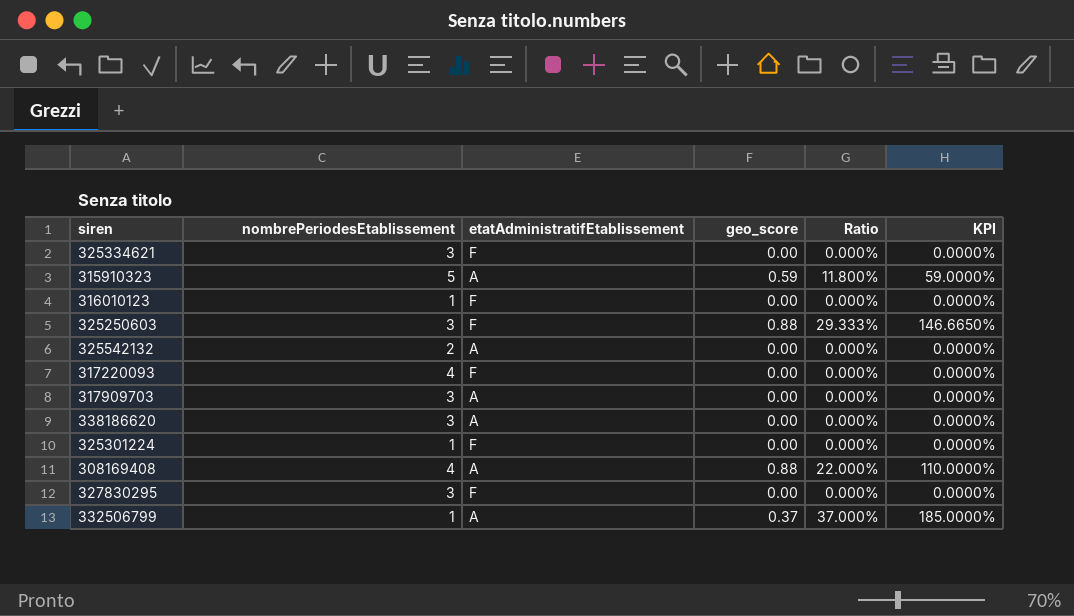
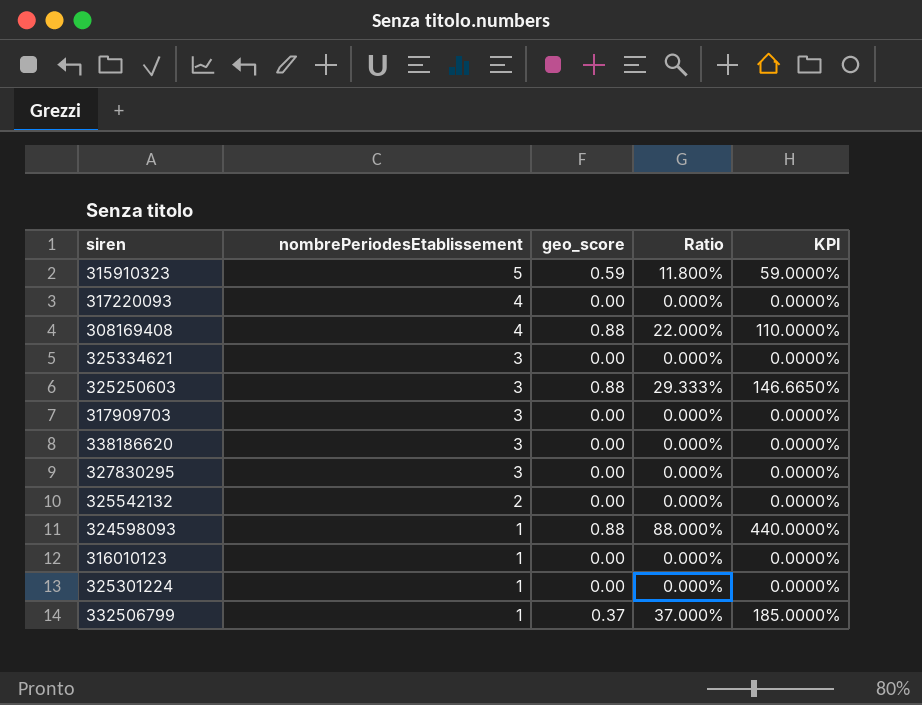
row order: none -> nombrePeriodesEtablissement descending
column etatAdministratifEtablissement | position: 3 -> none
row 324598093: none -> 1 | 0.88 | 88.000% | 440.0000%

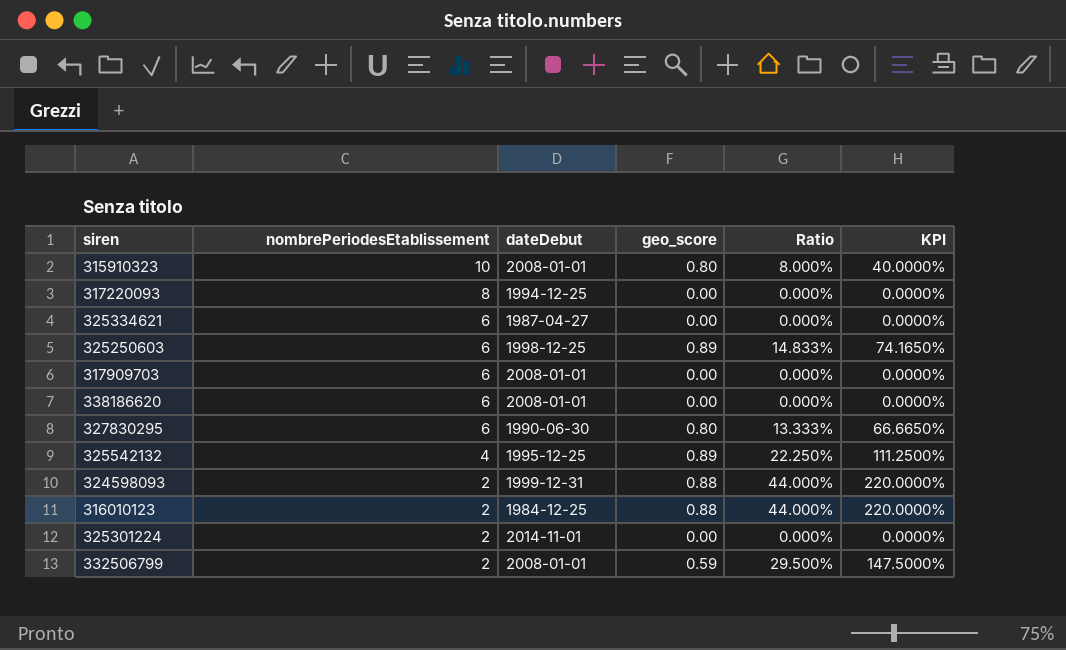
column dateDebut | position: none -> 3
row 308169408: 4 | 0.88 | 22.000% | 110.0000% -> none
315910323 | nombrePeriodesEtablissement: 5 -> 10
315910323 | geo_score: 0.59 -> 0.80
315910323 | Ratio: 11.800% -> 8.000%
315910323 | KPI: 59.0000% -> 40.0000%
317220093 | nombrePeriodesEtablissement: 4 -> 8
325334621 | nombrePeriodesEtablissement: 3 -> 6
325250603 | nombrePeriodesEtablissement: 3 -> 6
325250603 | geo_score: 0.88 -> 0.89
325250603 | Ratio: 29.333% -> 14.833%
325250603 | KPI: 146.6650% -> 74.1650%
317909703 | nombrePeriodesEtablissement: 3 -> 6
338186620 | nombrePeriodesEtablissement: 3 -> 6
327830295 | nombrePeriodesEtablissement: 3 -> 6
327830295 | geo_score: 0.00 -> 0.80
327830295 | Ratio: 0.000% -> 13.333%
327830295 | KPI: 0.0000% -> 66.6650%
325542132 | nombrePeriodesEtablissement: 2 -> 4
325542132 | geo_score: 0.00 -> 0.89
325542132 | Ratio: 0.000% -> 22.250%
325542132 | KPI: 0.0000% -> 111.2500%
324598093 | nombrePeriodesEtablissement: 1 -> 2
324598093 | Ratio: 88.000% -> 44.000%
324598093 | KPI: 440.0000% -> 220.0000%
316010123 | nombrePeriodesEtablissement: 1 -> 2
316010123 | geo_score: 0.00 -> 0.88
316010123 | Ratio: 0.000% -> 44.000%
316010123 | KPI: 0.0000% -> 220.0000%
325301224 | nombrePeriodesEtablissement: 1 -> 2
332506799 | nombrePeriodesEtablissement: 1 -> 2
332506799 | geo_score: 0.37 -> 0.59
332506799 | Ratio: 37.000% -> 29.500%
332506799 | KPI: 185.0000% -> 147.5000%

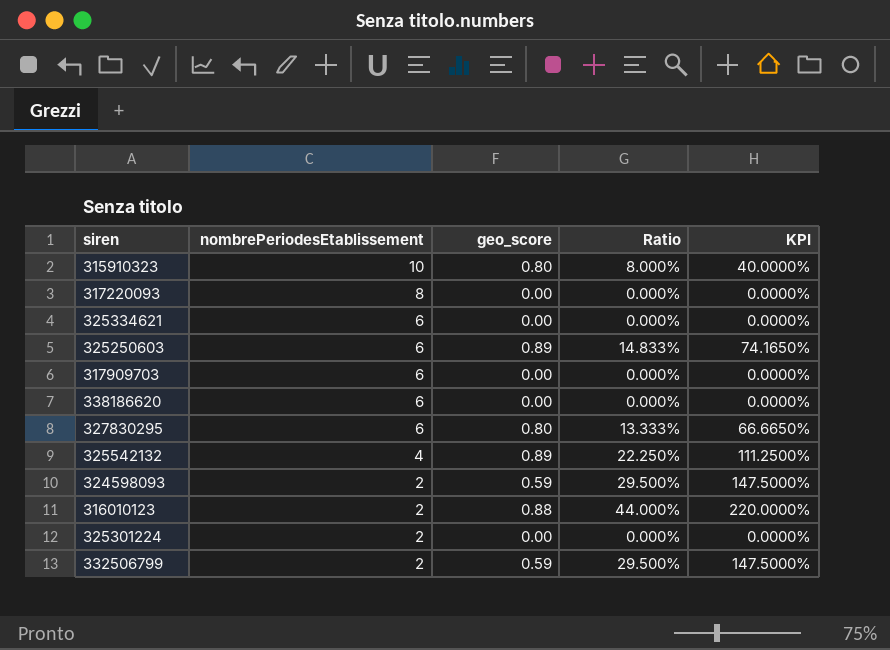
column dateDebut | position: 3 -> none
324598093 | geo_score: 0.88 -> 0.59
324598093 | Ratio: 44.000% -> 29.500%
324598093 | KPI: 220.0000% -> 147.5000%

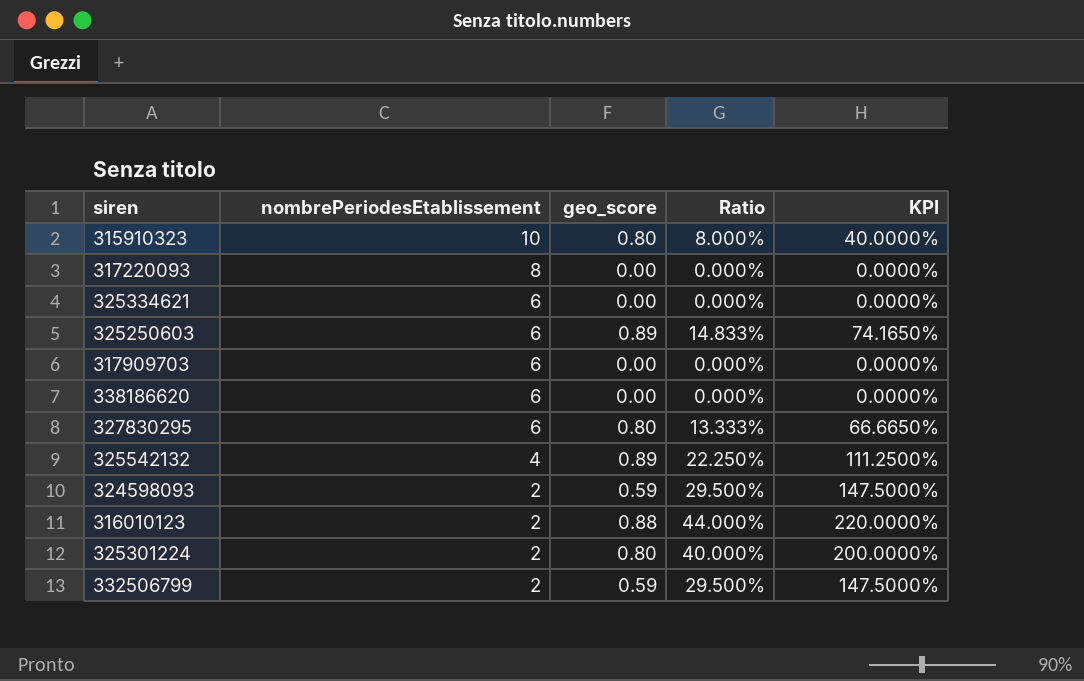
325301224 | geo_score: 0.00 -> 0.80
325301224 | Ratio: 0.000% -> 40.000%
325301224 | KPI: 0.0000% -> 200.0000%

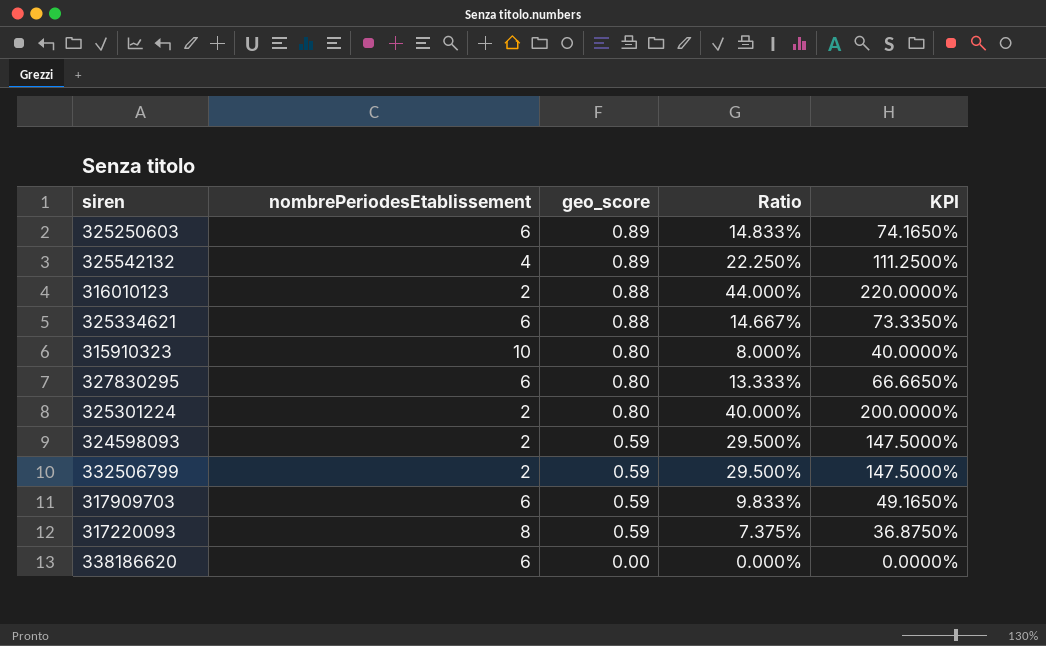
row order: nombrePeriodesEtablissement descending -> geo_score descending
325334621 | geo_score: 0.00 -> 0.88
325334621 | Ratio: 0.000% -> 14.667%
325334621 | KPI: 0.0000% -> 73.3350%
317909703 | geo_score: 0.00 -> 0.59
317909703 | Ratio: 0.000% -> 9.833%
317909703 | KPI: 0.0000% -> 49.1650%
317220093 | geo_score: 0.00 -> 0.59
317220093 | Ratio: 0.000% -> 7.375%
317220093 | KPI: 0.0000% -> 36.8750%

